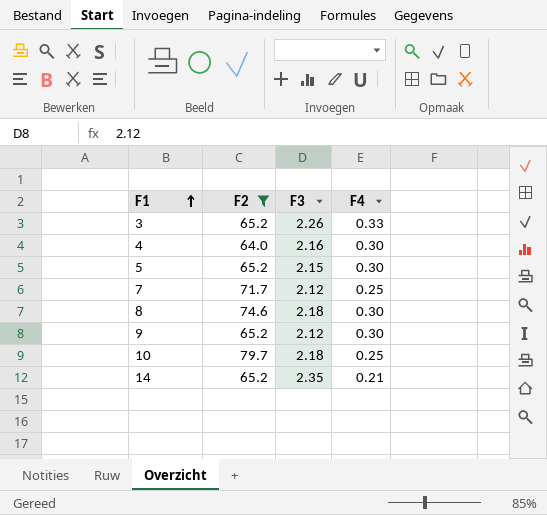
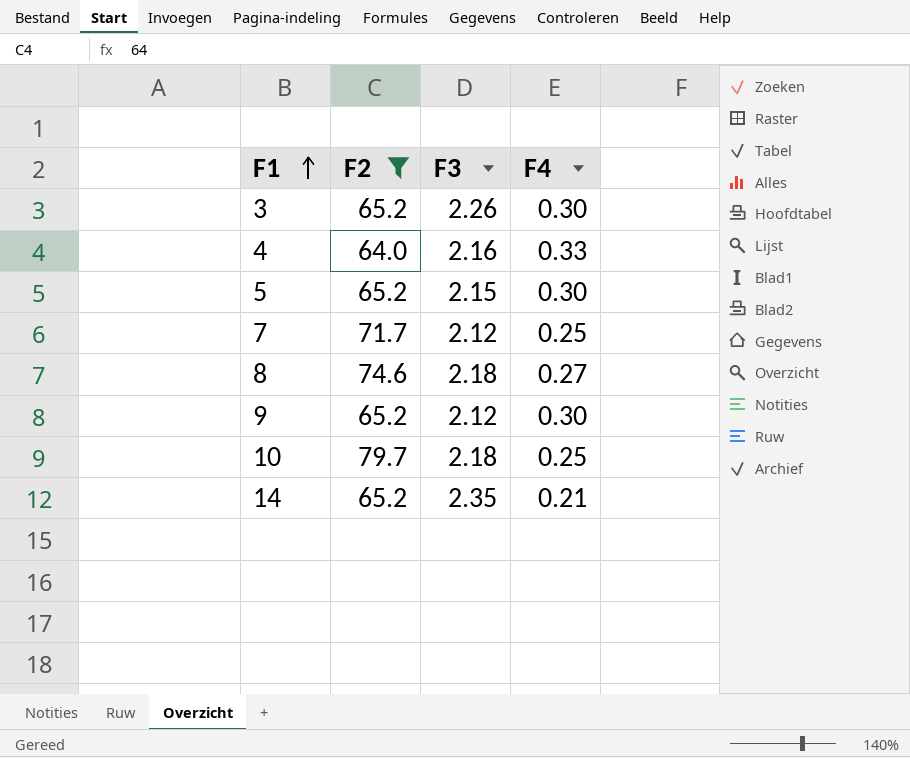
3 | F4: 0.33 -> 0.30
4 | F4: 0.30 -> 0.33
8 | F4: 0.30 -> 0.27

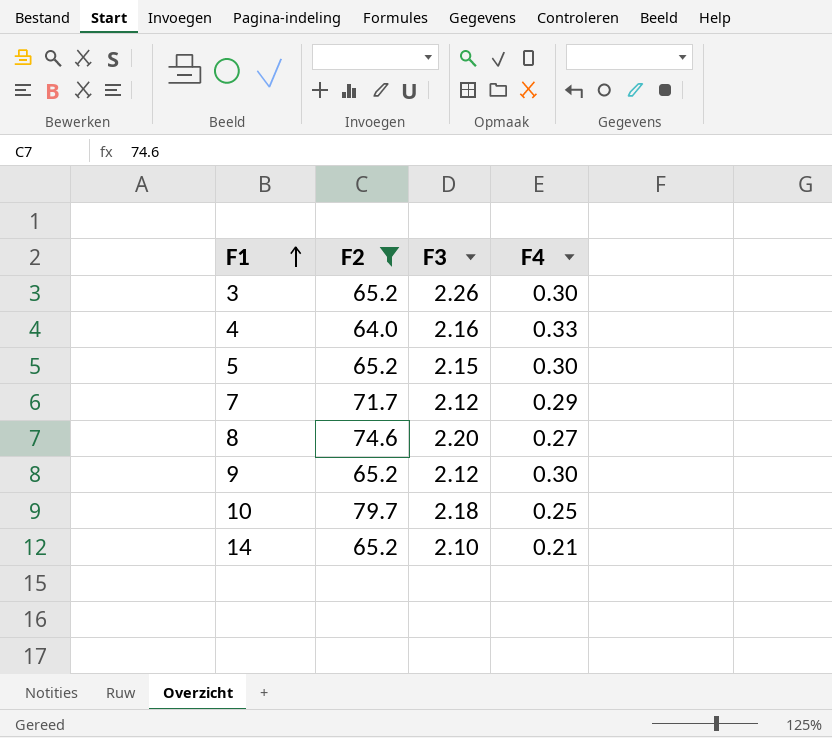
7 | F4: 0.25 -> 0.29
8 | F3: 2.18 -> 2.20
14 | F3: 2.35 -> 2.10

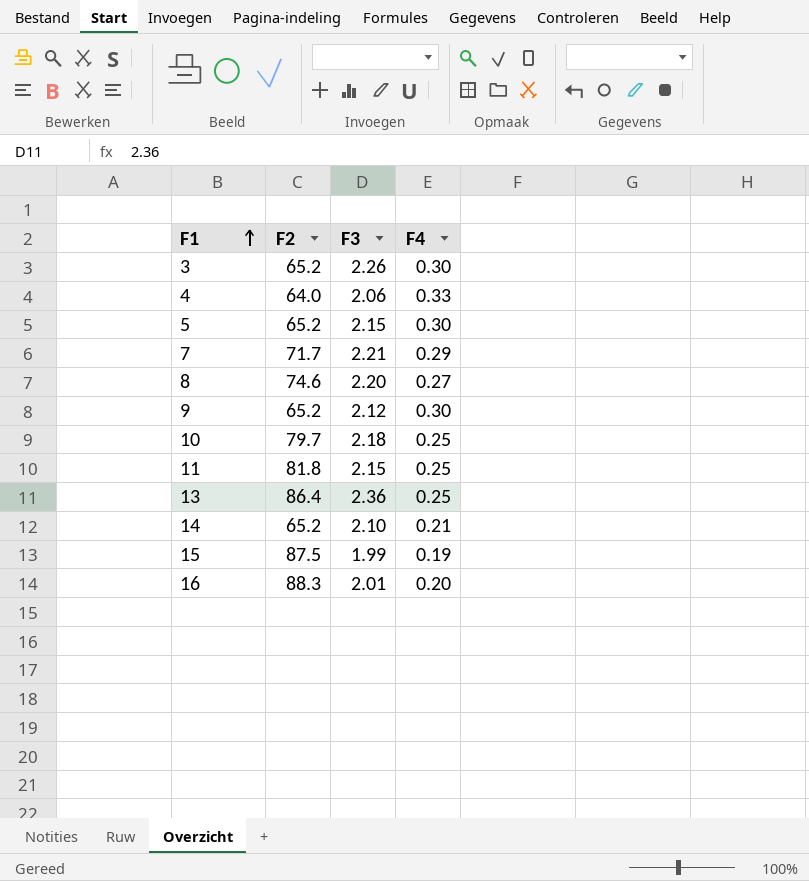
filter: F2 <= 79.7 -> none
4 | F3: 2.16 -> 2.06
7 | F3: 2.12 -> 2.21

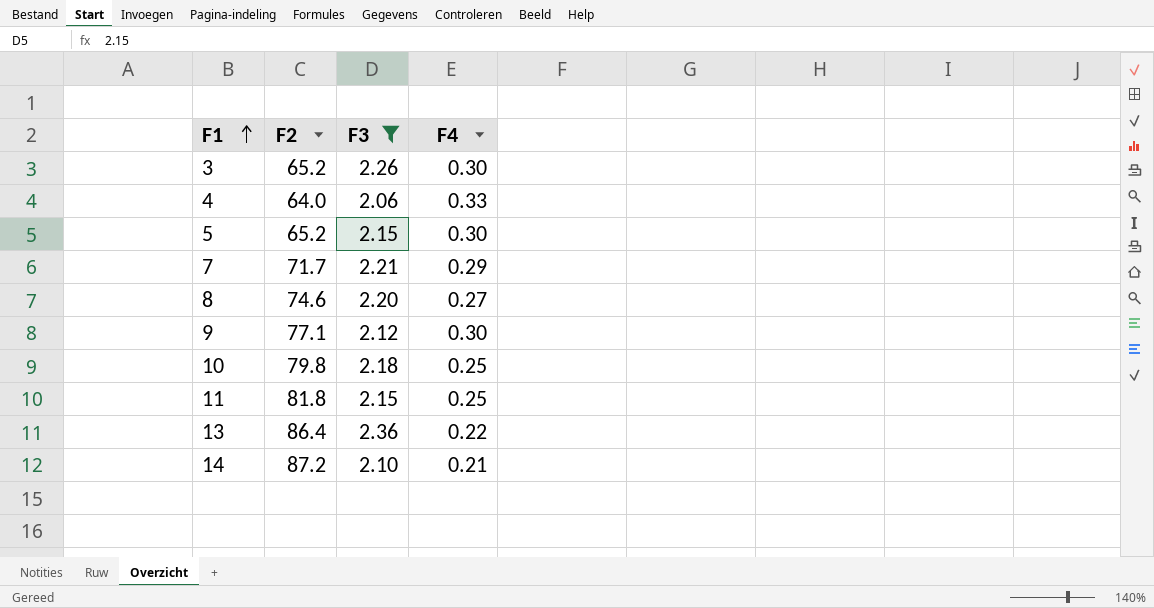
filter: none -> F3 >= 2.06
9 | F2: 65.2 -> 77.1
10 | F2: 79.7 -> 79.8
13 | F4: 0.25 -> 0.22
14 | F2: 65.2 -> 87.2

